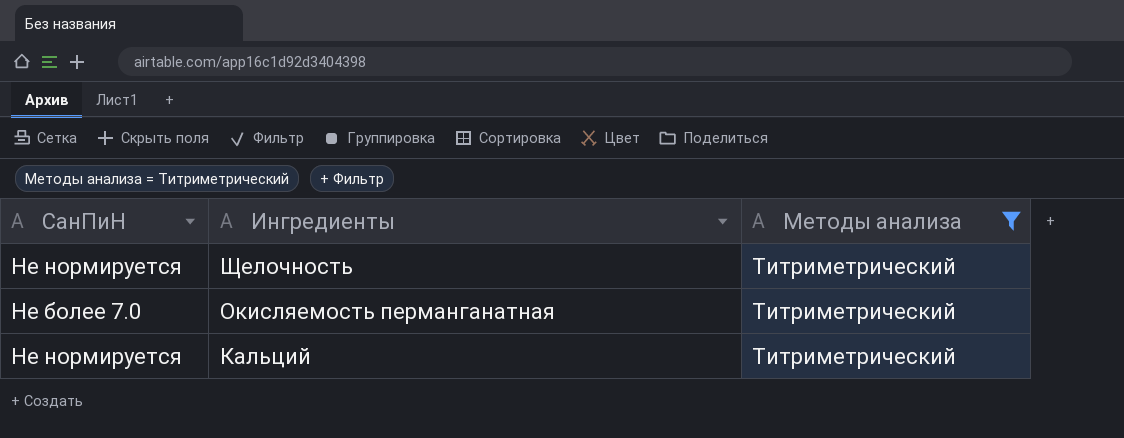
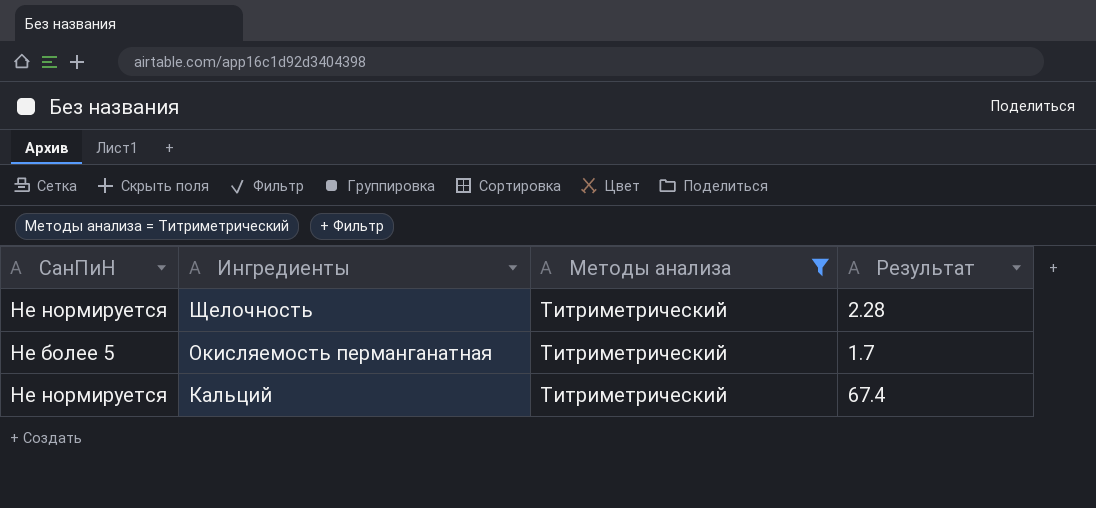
column Результат | position: none -> 4
Окисляемость перманганатная | СанПиН: Не более 7.0 -> Не более 5

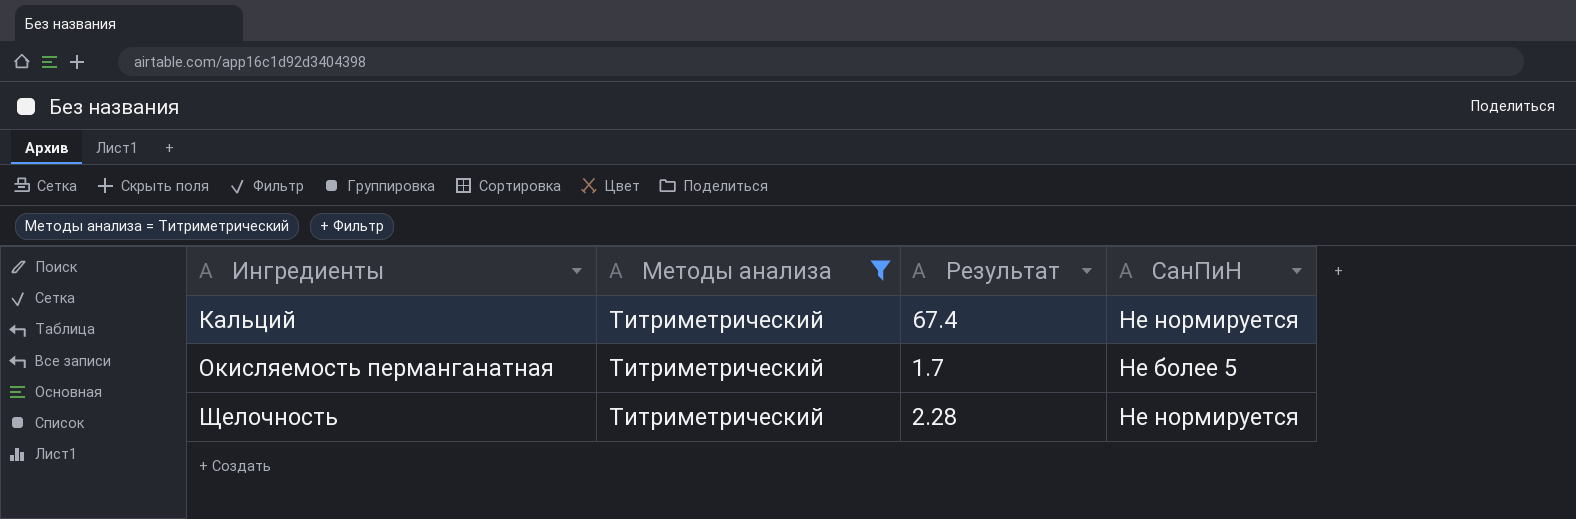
row order: Ингредиенты descending -> Ингредиенты ascending
column СанПиН | position: 1 -> 4

